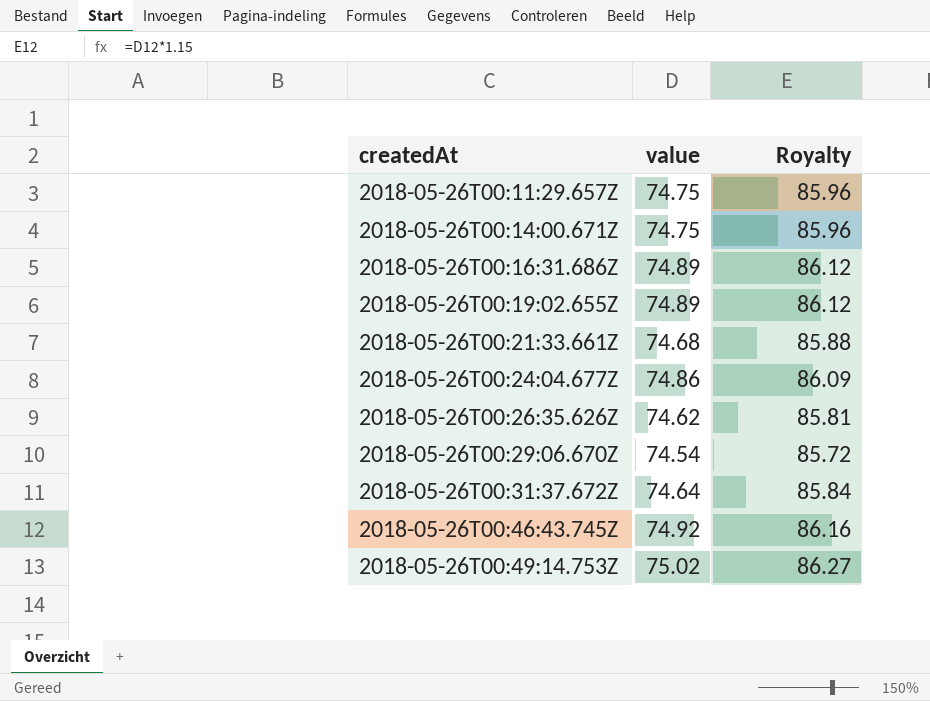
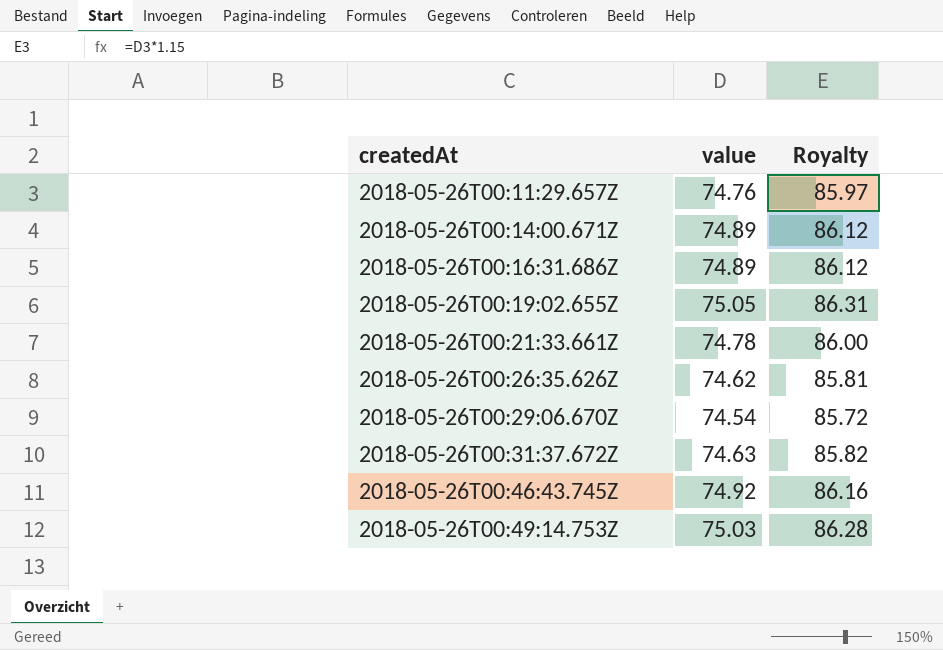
row 2018-05-26T00:24:04.677Z: 74.86 | 86.09 -> none
2018-05-26T00:11:29.657Z | value: 74.75 -> 74.76
2018-05-26T00:11:29.657Z | Royalty: 85.96 -> 85.97
2018-05-26T00:14:00.671Z | value: 74.75 -> 74.89
2018-05-26T00:14:00.671Z | Royalty: 85.96 -> 86.12
2018-05-26T00:19:02.655Z | value: 74.89 -> 75.05
2018-05-26T00:19:02.655Z | Royalty: 86.12 -> 86.31
2018-05-26T00:21:33.661Z | value: 74.68 -> 74.78
2018-05-26T00:21:33.661Z | Royalty: 85.88 -> 86.00
2018-05-26T00:31:37.672Z | value: 74.64 -> 74.63
2018-05-26T00:31:37.672Z | Royalty: 85.84 -> 85.82
2018-05-26T00:49:14.753Z | value: 75.02 -> 75.03
2018-05-26T00:49:14.753Z | Royalty: 86.27 -> 86.28

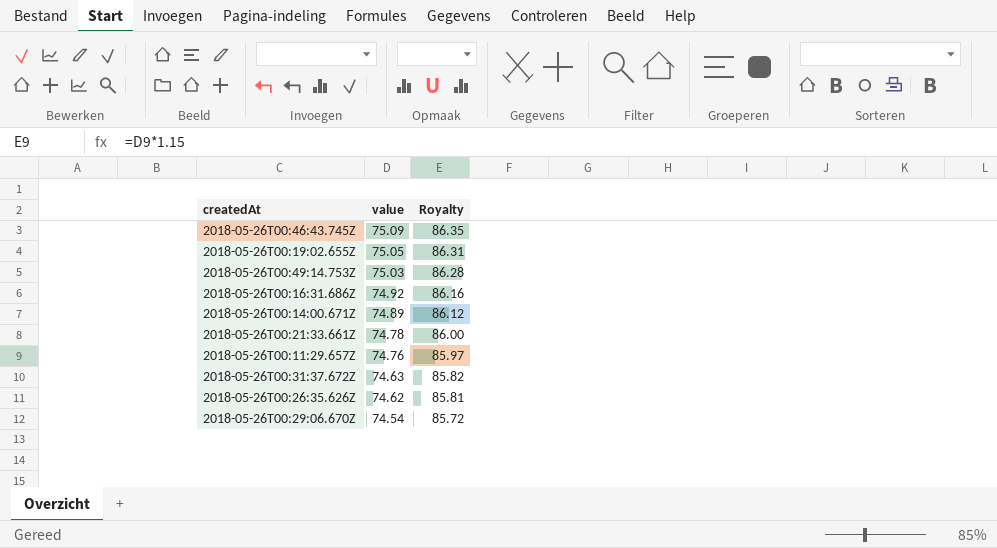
row order: createdAt ascending -> value descending
2018-05-26T00:46:43.745Z | value: 74.92 -> 75.09
2018-05-26T00:46:43.745Z | Royalty: 86.16 -> 86.35
2018-05-26T00:16:31.686Z | value: 74.89 -> 74.92
2018-05-26T00:16:31.686Z | Royalty: 86.12 -> 86.16

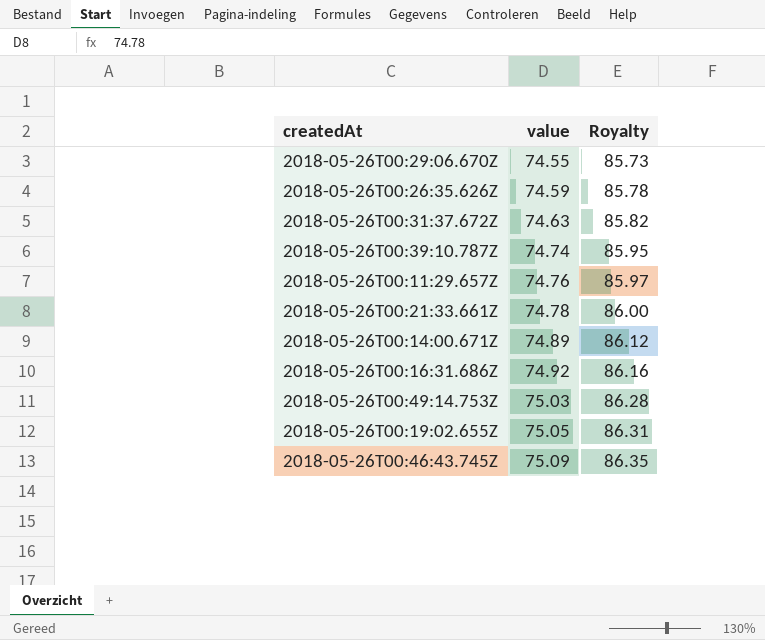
row order: value descending -> value ascending
2018-05-26T00:29:06.670Z | value: 74.54 -> 74.55
2018-05-26T00:29:06.670Z | Royalty: 85.72 -> 85.73
2018-05-26T00:26:35.626Z | value: 74.62 -> 74.59
2018-05-26T00:26:35.626Z | Royalty: 85.81 -> 85.78
row 2018-05-26T00:39:10.787Z: none -> 74.74 | 85.95

